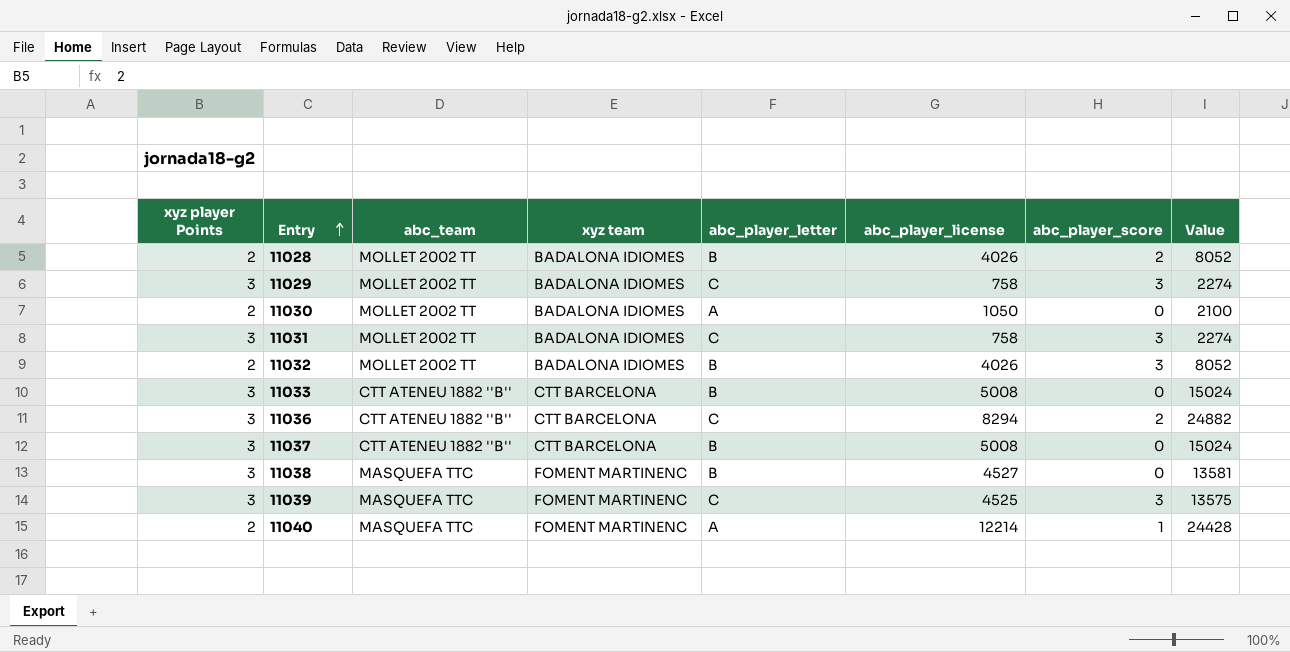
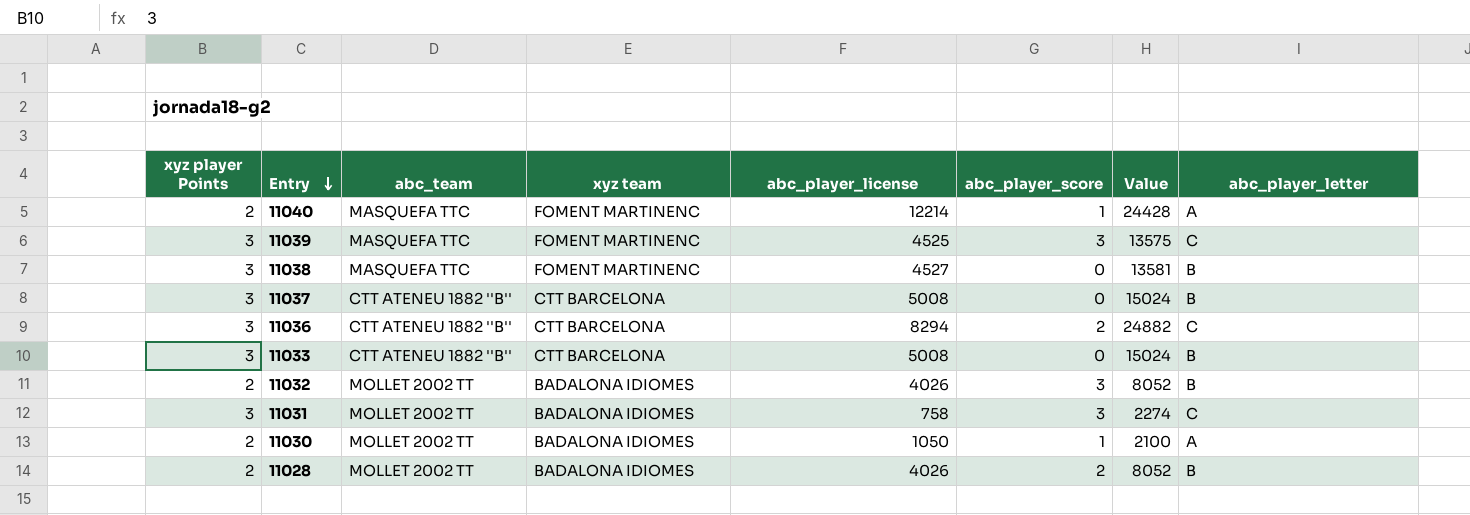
row order: Entry ascending -> Entry descending
column abc_player_letter | position: 5 -> 8
row 11029: 3 | MOLLET 2002 TT | BADALONA IDIOMES | C | 758 | 3 | 2274 -> none
11030 | abc_player_score: 0 -> 1

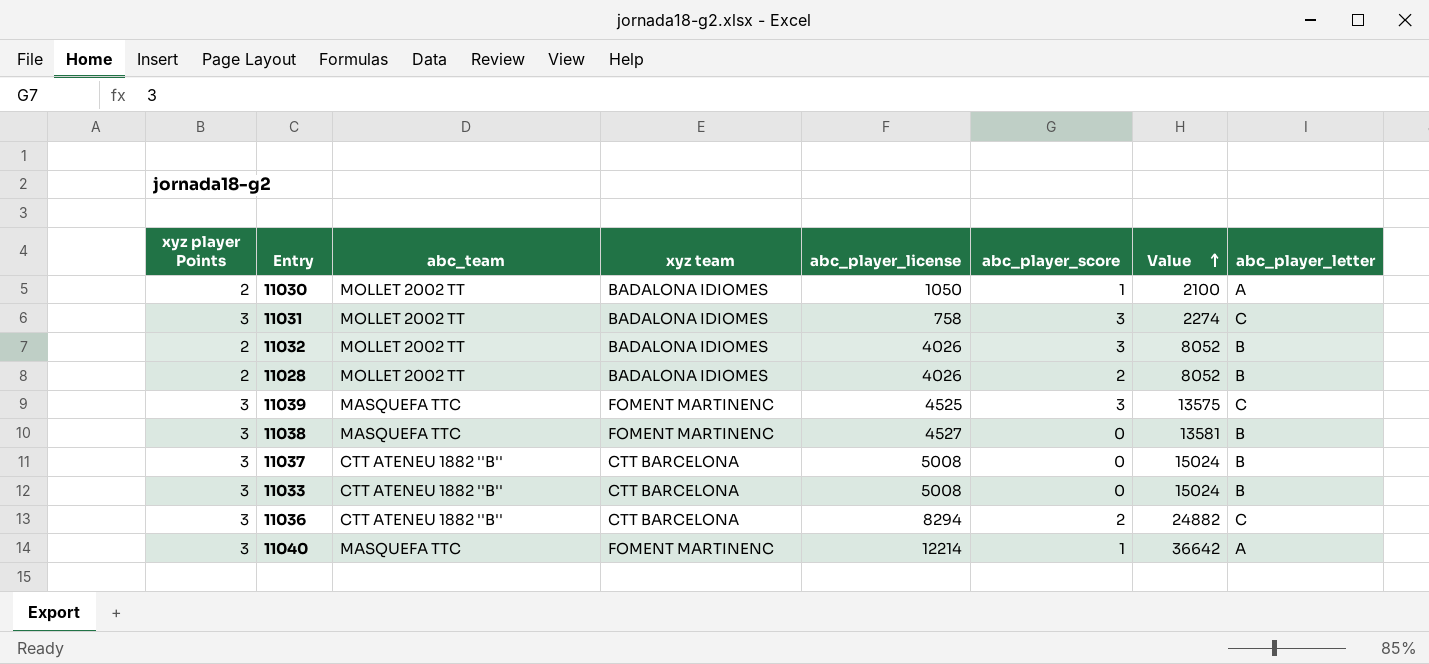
row order: Entry descending -> Value ascending
11040 | xyz player Points: 2 -> 3
11040 | Value: 24428 -> 36642

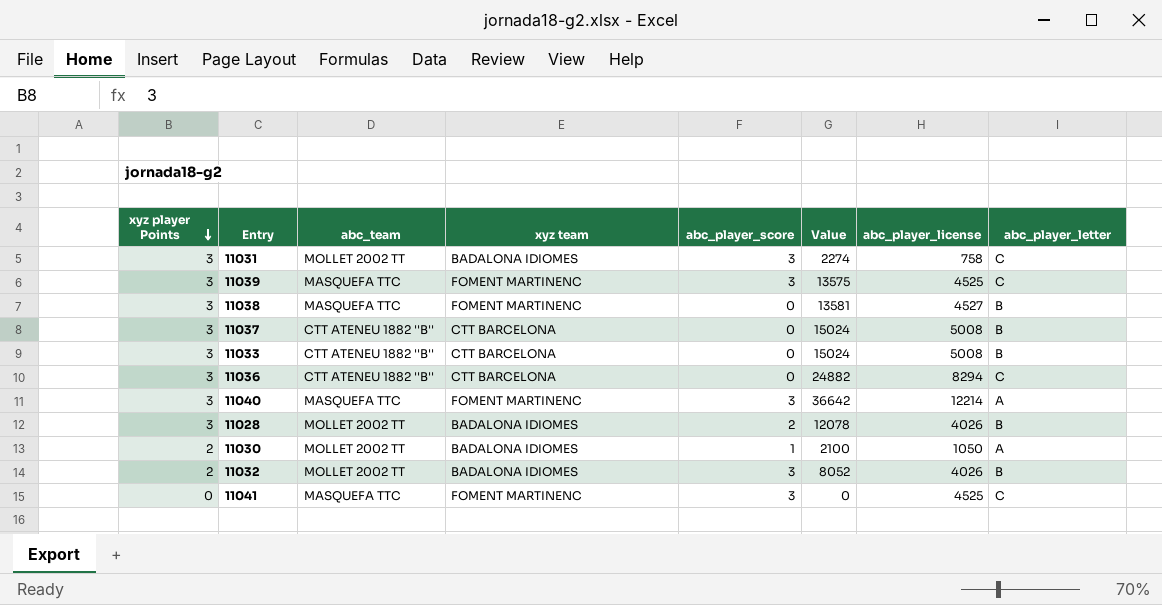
row order: Value ascending -> xyz player Points descending
column abc_player_license | position: 5 -> 7
11036 | abc_player_score: 2 -> 0
11040 | abc_player_score: 1 -> 3
11028 | xyz player Points: 2 -> 3
11028 | Value: 8052 -> 12078
row 11041: none -> 0 | MASQUEFA TTC | FOMENT MARTINENC | 3 | 0 | 4525 | C

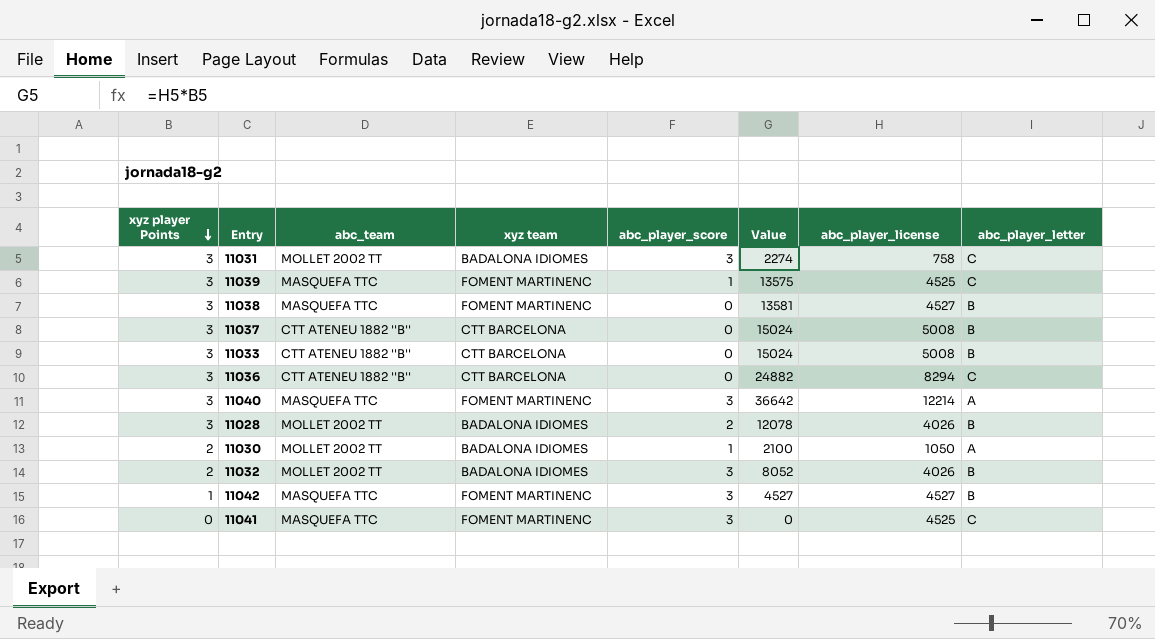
11039 | abc_player_score: 3 -> 1
row 11042: none -> 1 | MASQUEFA TTC | FOMENT MARTINENC | 3 | 4527 | 4527 | B

